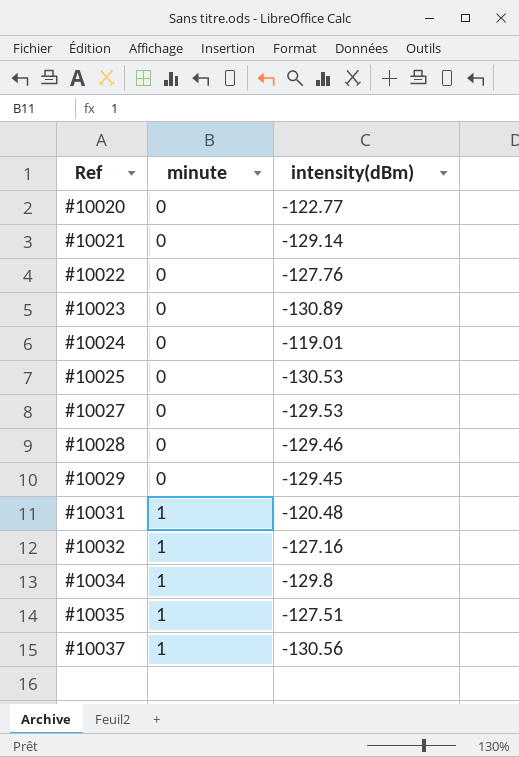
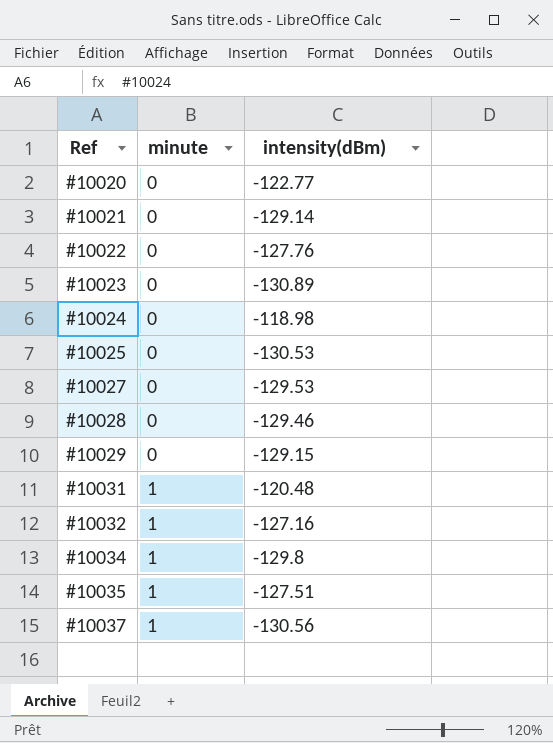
#10024 | intensity(dBm): -119.01 -> -118.98
#10029 | intensity(dBm): -129.45 -> -129.15

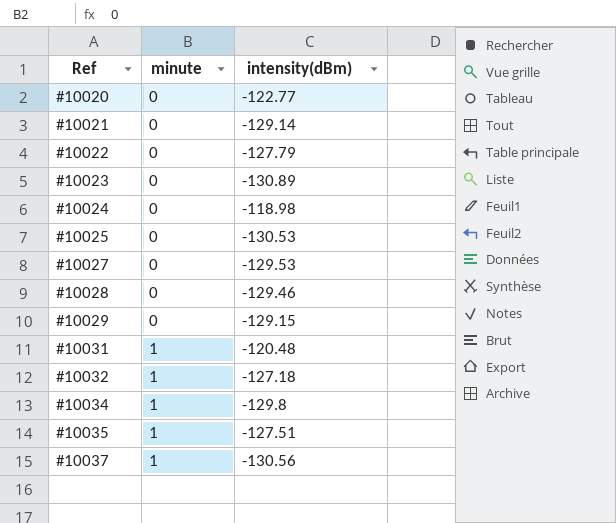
#10022 | intensity(dBm): -127.76 -> -127.79
#10032 | intensity(dBm): -127.16 -> -127.18

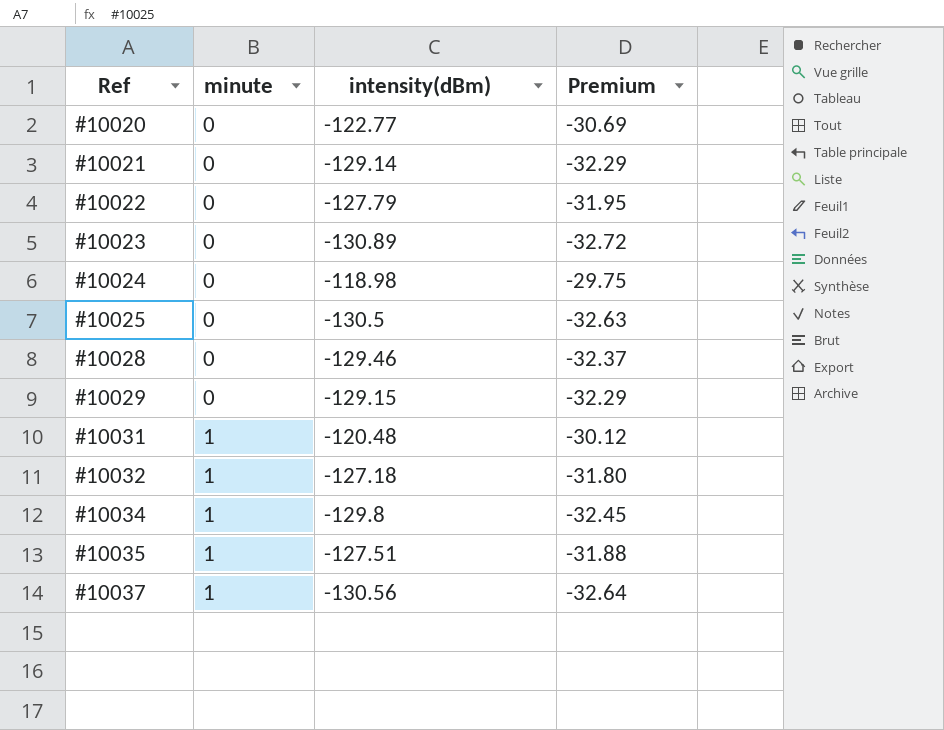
column Premium | formula: none -> [intensity(dBm)] * 0.25
row #10027: 0 | -129.53 -> none
#10025 | intensity(dBm): -130.53 -> -130.5

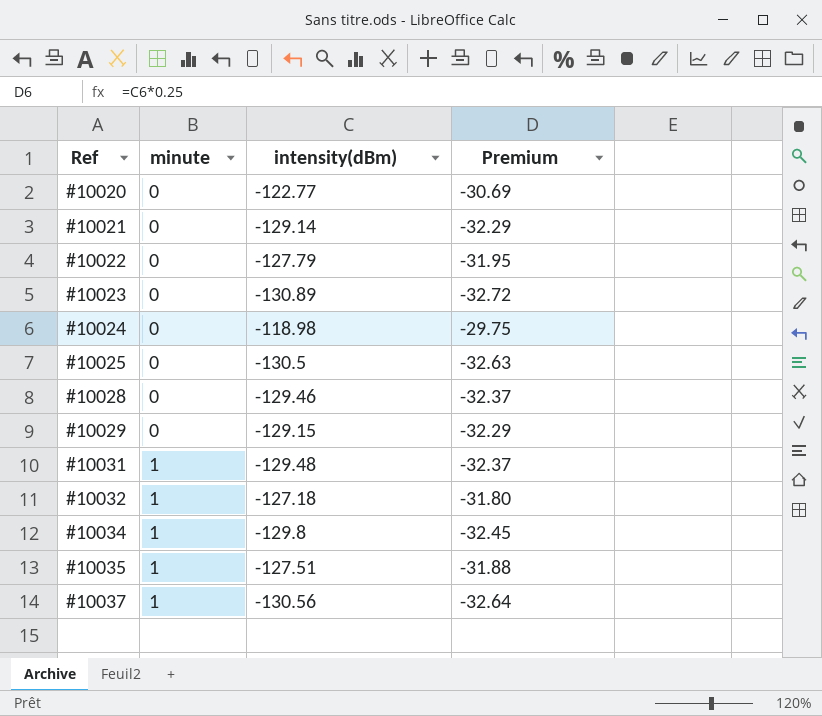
#10031 | intensity(dBm): -120.48 -> -129.48
#10031 | Premium: -30.12 -> -32.37

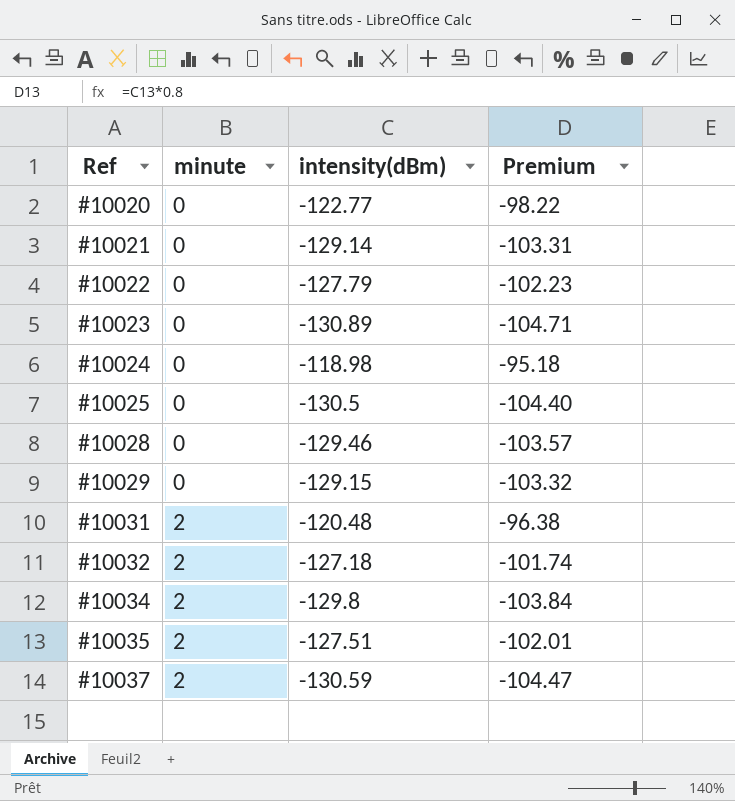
column Premium | formula: [intensity(dBm)] * 0.25 -> [intensity(dBm)] * 0.8
#10031 | minute: 1 -> 2
#10031 | intensity(dBm): -129.48 -> -120.48
#10032 | minute: 1 -> 2
#10034 | minute: 1 -> 2
#10035 | minute: 1 -> 2
#10037 | minute: 1 -> 2
#10037 | intensity(dBm): -130.56 -> -130.59

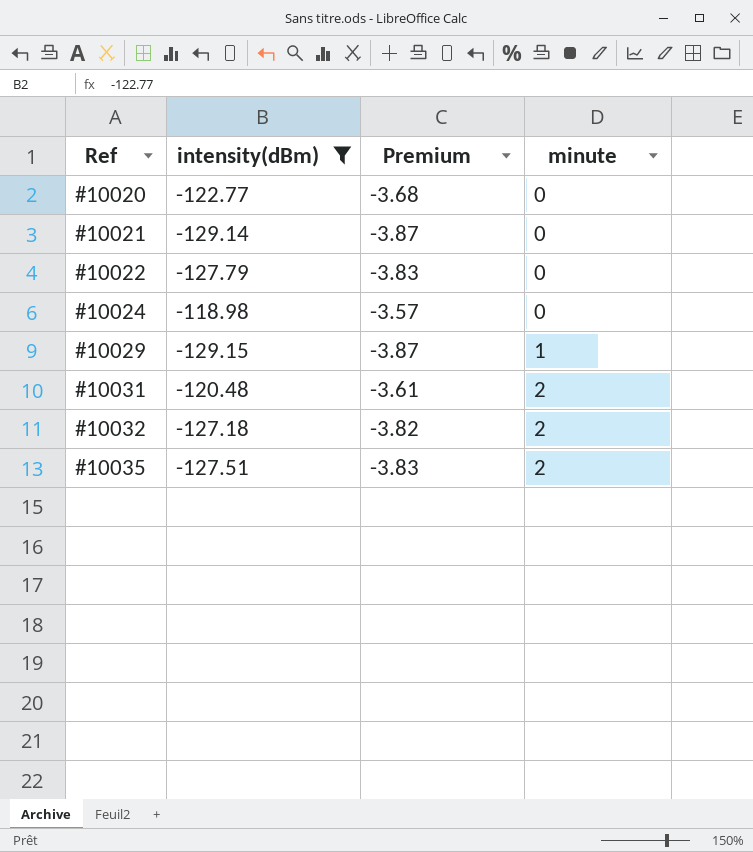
filter: none -> intensity(dBm) >= -129.15
column Premium | formula: [intensity(dBm)] * 0.8 -> [intensity(dBm)] * 0.03
column minute | position: 2 -> 4
#10029 | minute: 0 -> 1

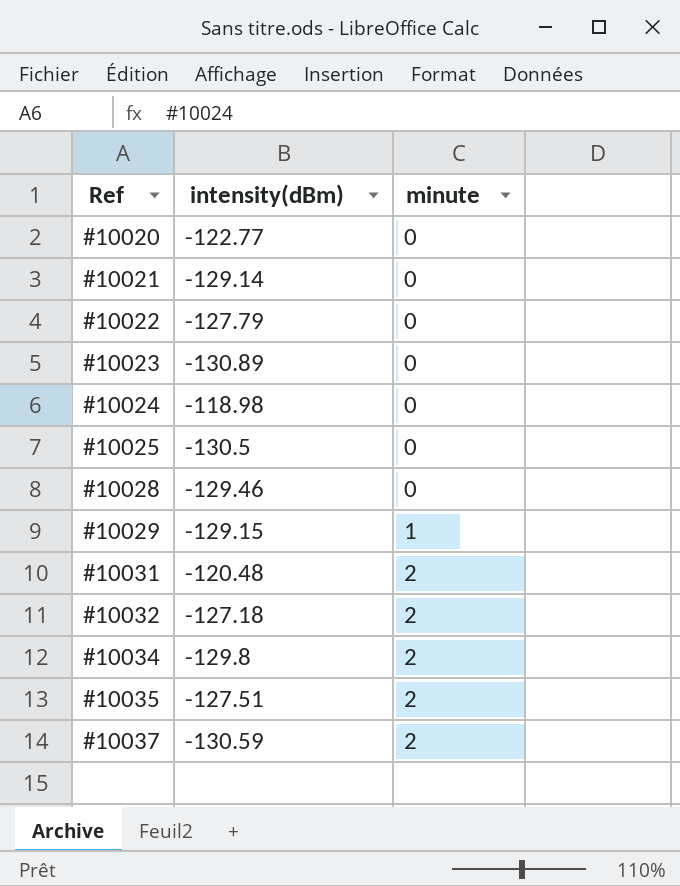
filter: intensity(dBm) >= -129.15 -> none
column Premium | formula: [intensity(dBm)] * 0.03 -> none

